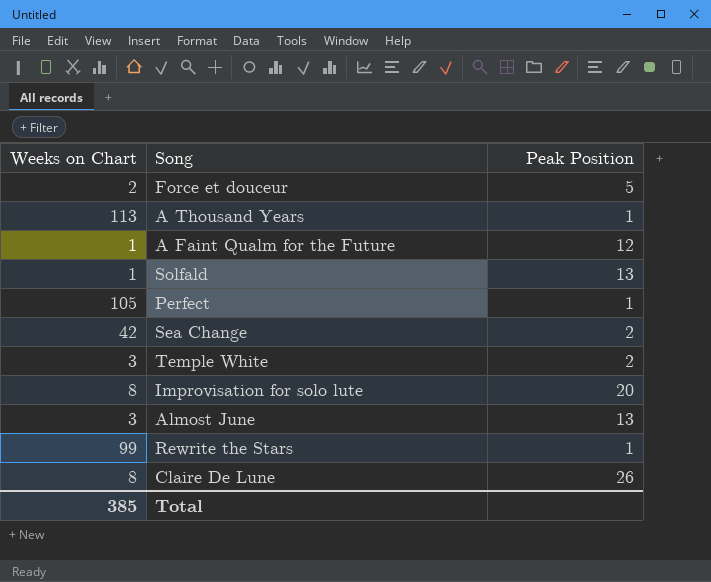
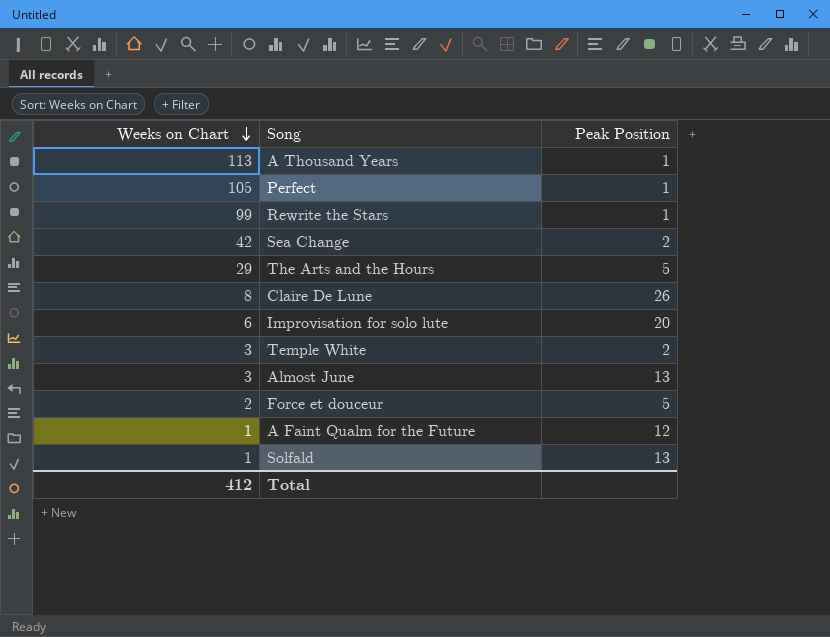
row order: none -> Weeks on Chart descending
row The Arts and the Hours: none -> 29 | 5
Improvisation for solo lute | Weeks on Chart: 8 -> 6
Total | Weeks on Chart: 385 -> 412

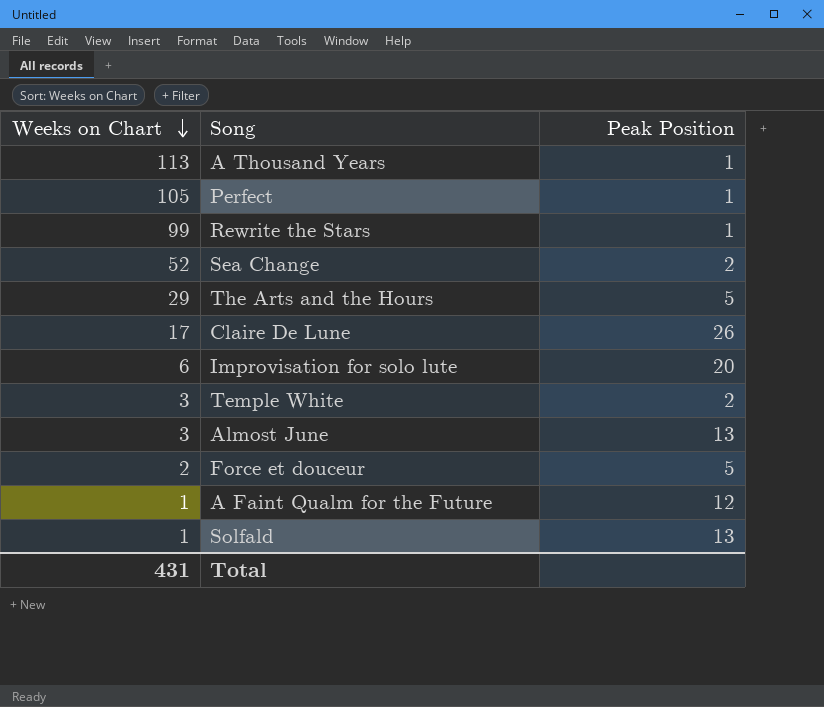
Sea Change | Weeks on Chart: 42 -> 52
Claire De Lune | Weeks on Chart: 8 -> 17
Total | Weeks on Chart: 412 -> 431

